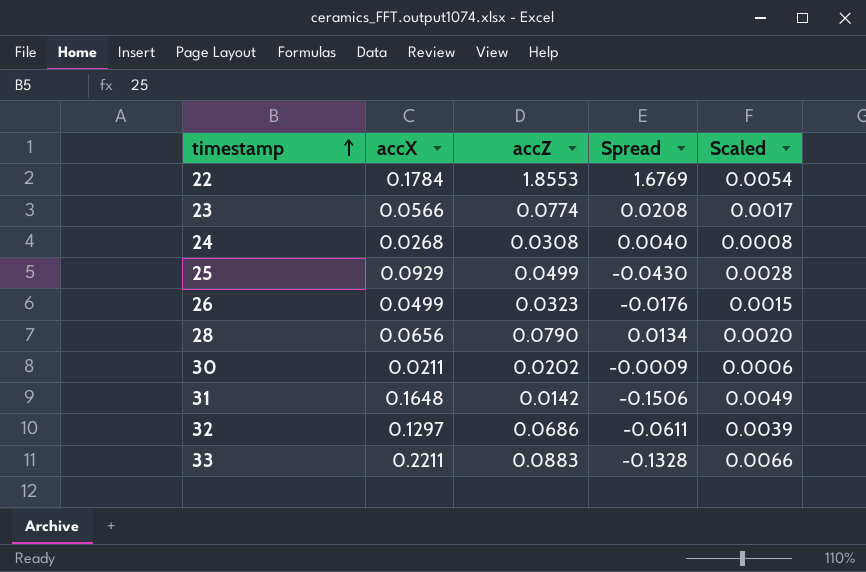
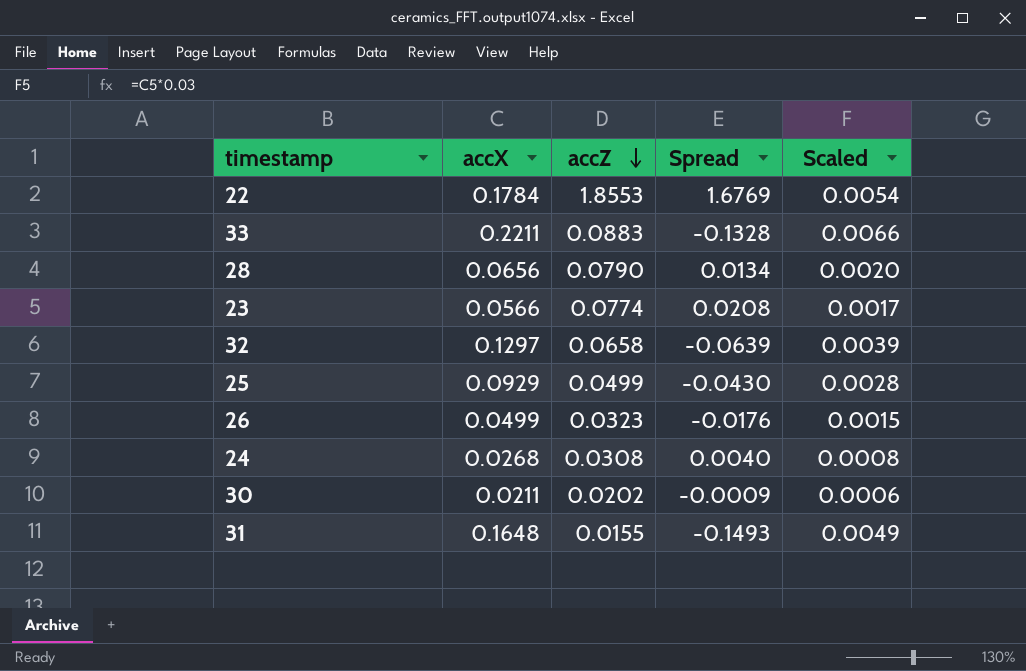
row order: timestamp ascending -> accZ descending
32 | accZ: 0.0686 -> 0.0658
32 | Spread: -0.0611 -> -0.0639
31 | accZ: 0.0142 -> 0.0155
31 | Spread: -0.1506 -> -0.1493

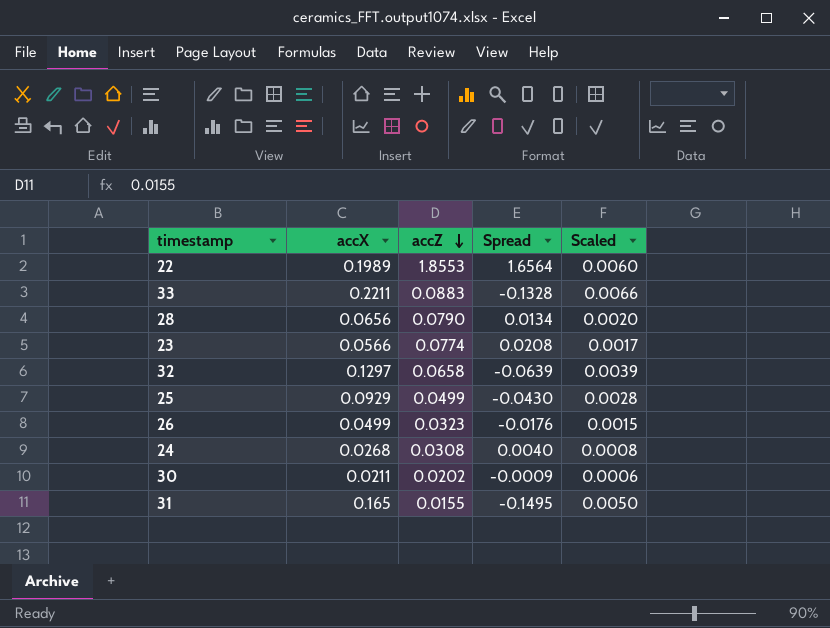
22 | accX: 0.1784 -> 0.1989
22 | Spread: 1.6769 -> 1.6564
22 | Scaled: 0.0054 -> 0.0060
31 | accX: 0.1648 -> 0.165
31 | Spread: -0.1493 -> -0.1495
31 | Scaled: 0.0049 -> 0.0050

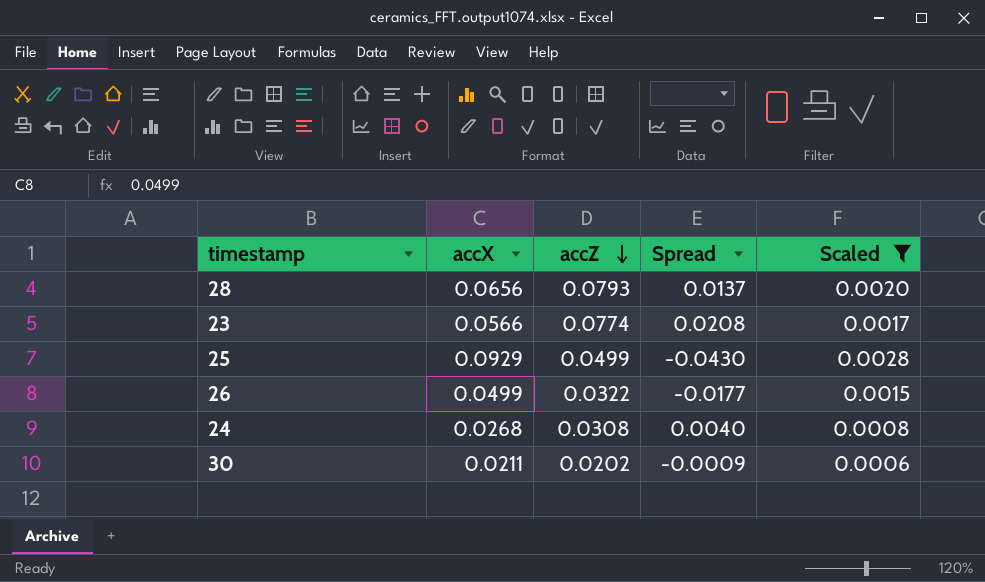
filter: none -> Scaled <= 0.0028
28 | accZ: 0.0790 -> 0.0793
28 | Spread: 0.0134 -> 0.0137
26 | accZ: 0.0323 -> 0.0322
26 | Spread: -0.0176 -> -0.0177

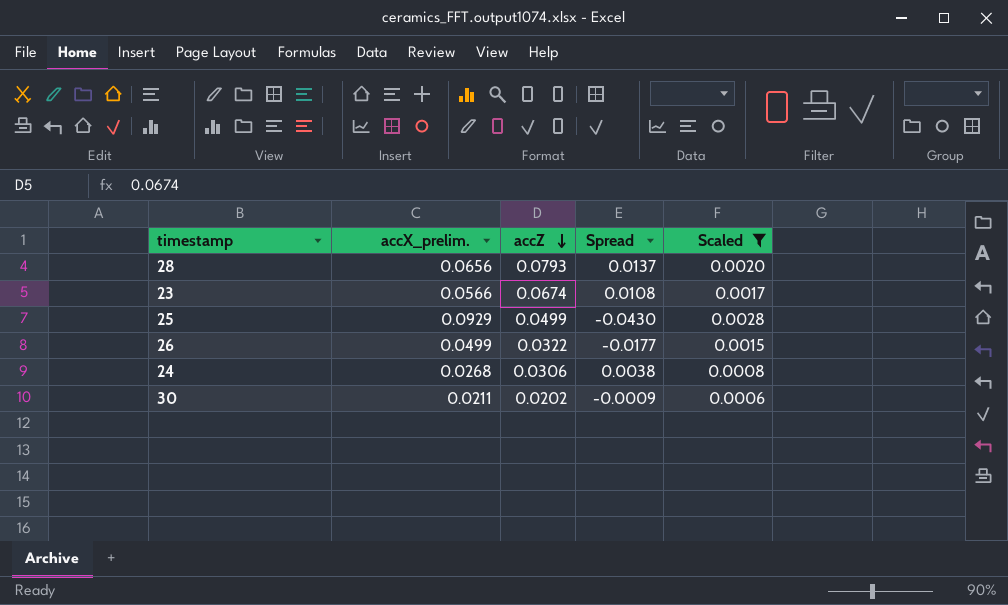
column name: accX -> accX_prelim.
23 | accZ: 0.0774 -> 0.0674
23 | Spread: 0.0208 -> 0.0108
24 | accZ: 0.0308 -> 0.0306
24 | Spread: 0.0040 -> 0.0038

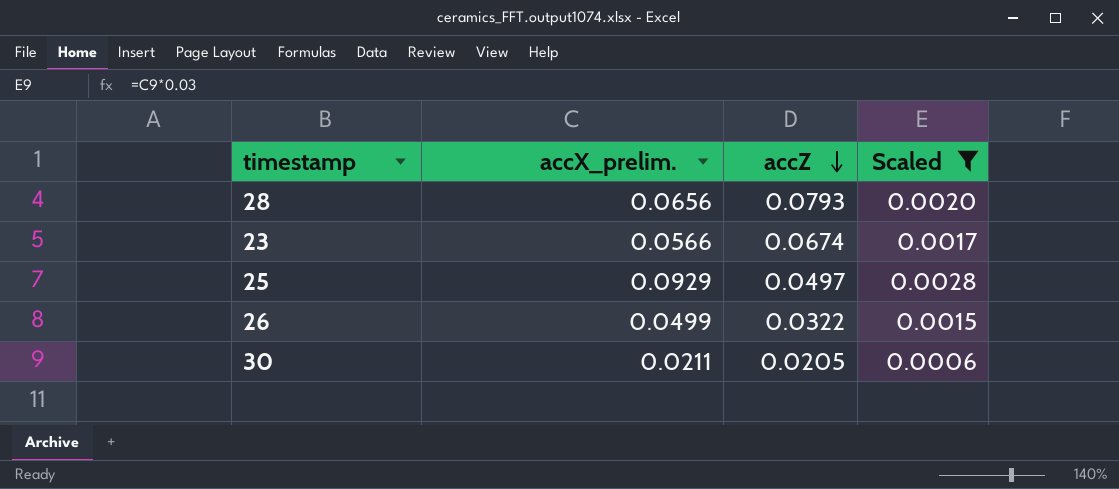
column Spread | formula: [accZ] - [accX_prelim.] -> none
row 24: 0.0268 | 0.0306 | 0.0038 | 0.0008 -> none
25 | accZ: 0.0499 -> 0.0497
30 | accZ: 0.0202 -> 0.0205

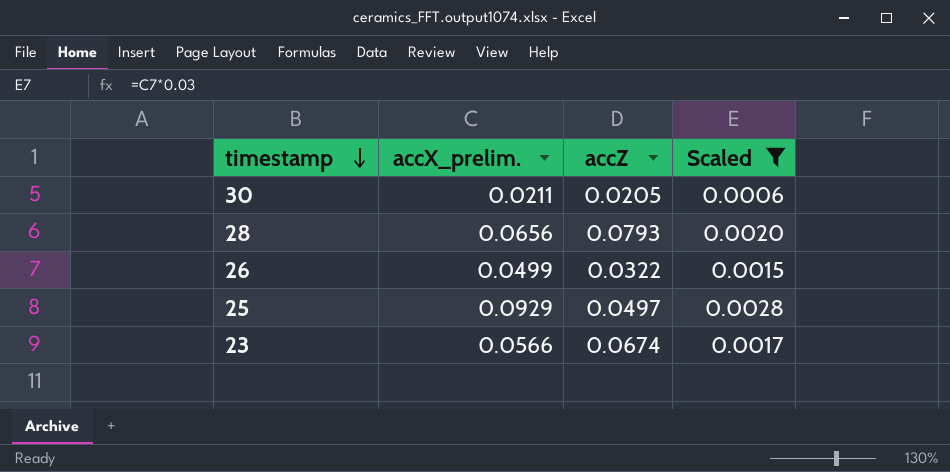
row order: accZ descending -> timestamp descending

